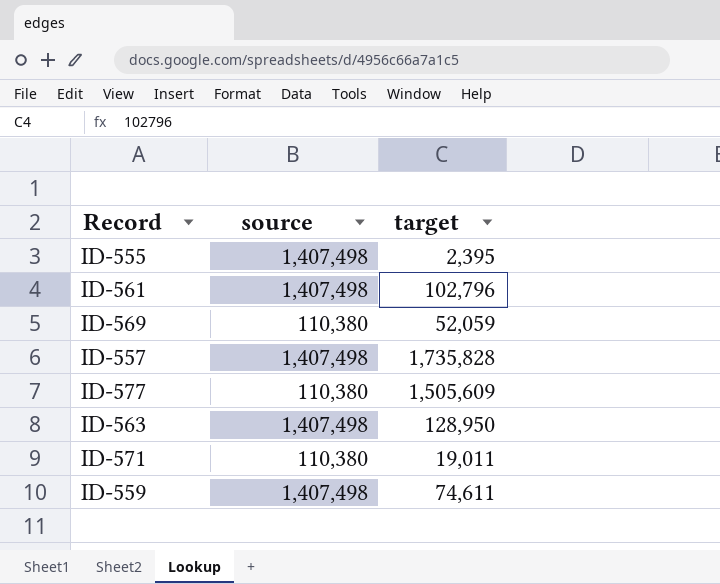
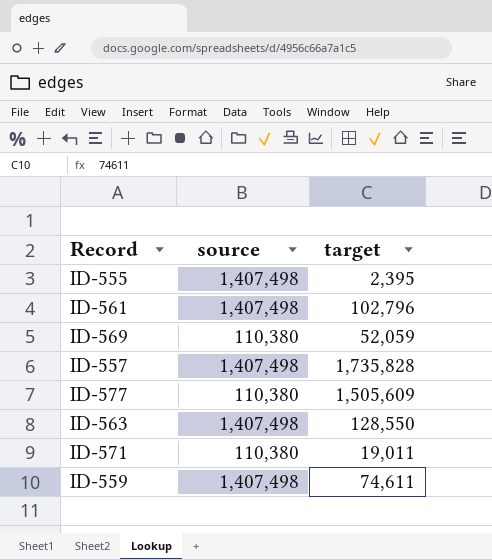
ID-563 | target: 128,950 -> 128,550

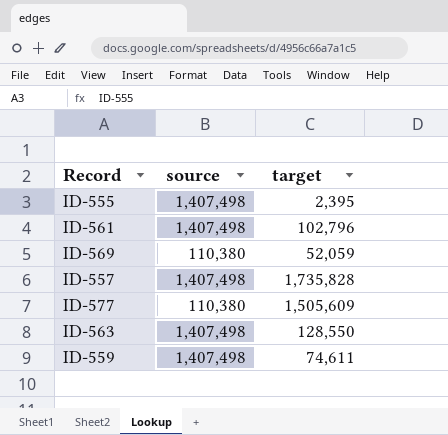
row ID-571: 110,380 | 19,011 -> none

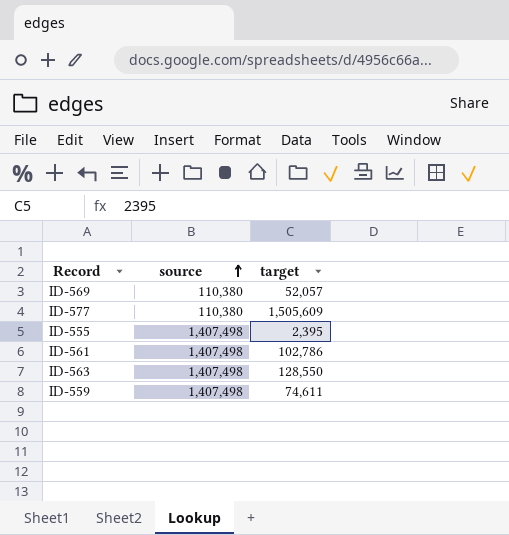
row order: none -> source ascending
row ID-557: 1,407,498 | 1,735,828 -> none
ID-569 | target: 52,059 -> 52,057
ID-561 | target: 102,796 -> 102,786

